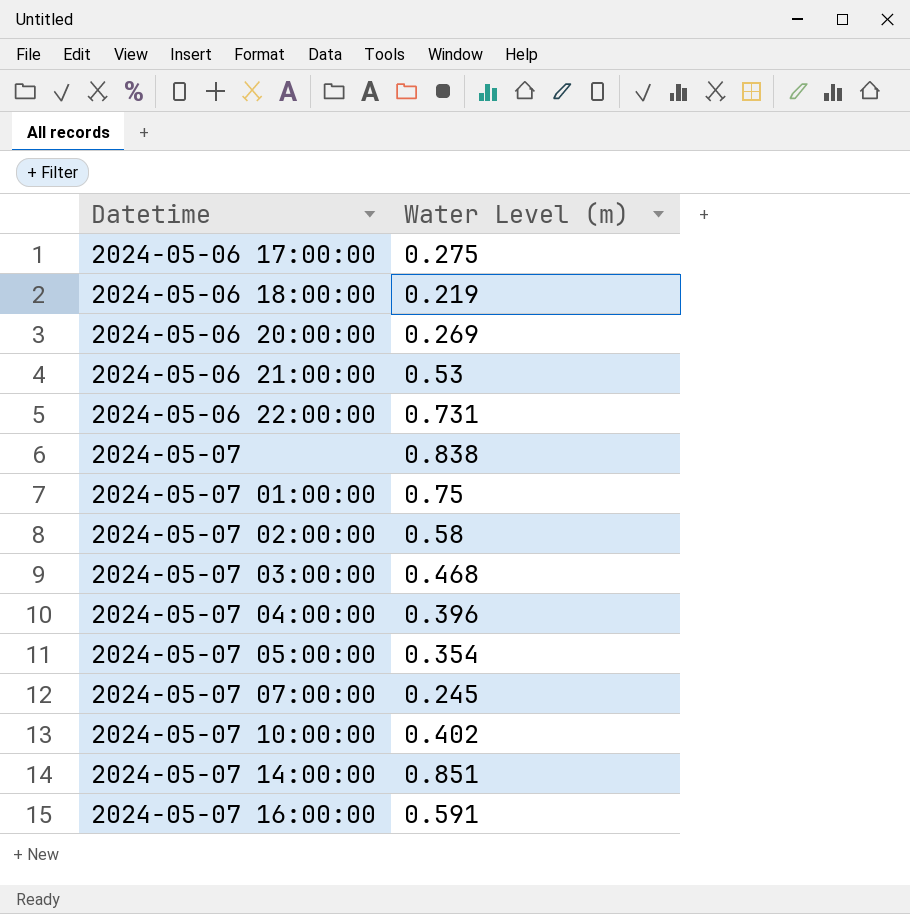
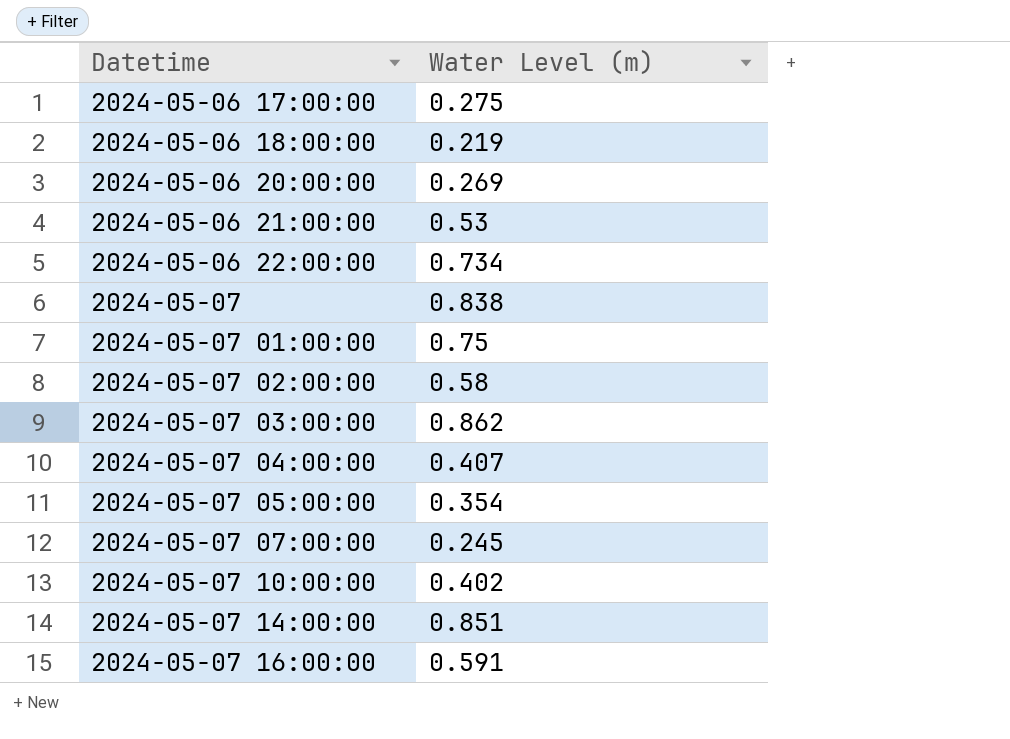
2024-05-06 22:00:00 | Water Level (m): 0.731 -> 0.734
2024-05-07 03:00:00 | Water Level (m): 0.468 -> 0.862
2024-05-07 04:00:00 | Water Level (m): 0.396 -> 0.407

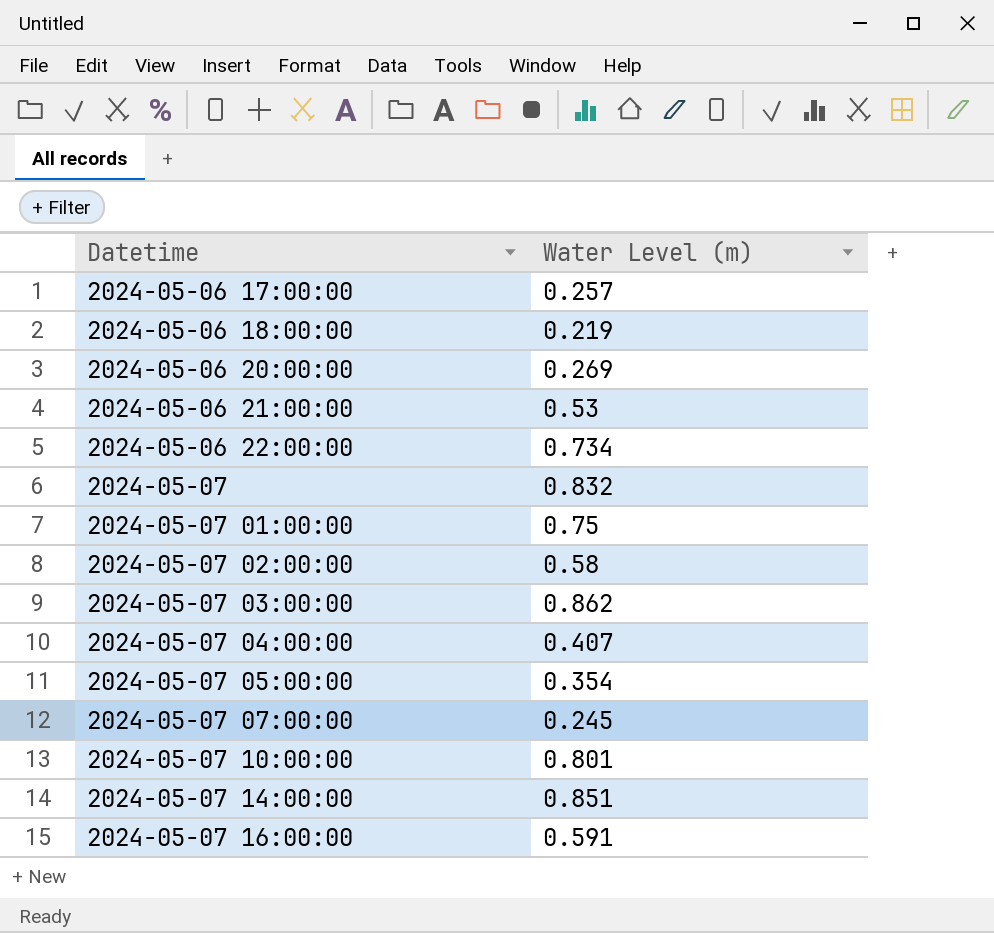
2024-05-06 17:00:00 | Water Level (m): 0.275 -> 0.257
2024-05-07 | Water Level (m): 0.838 -> 0.832
2024-05-07 10:00:00 | Water Level (m): 0.402 -> 0.801

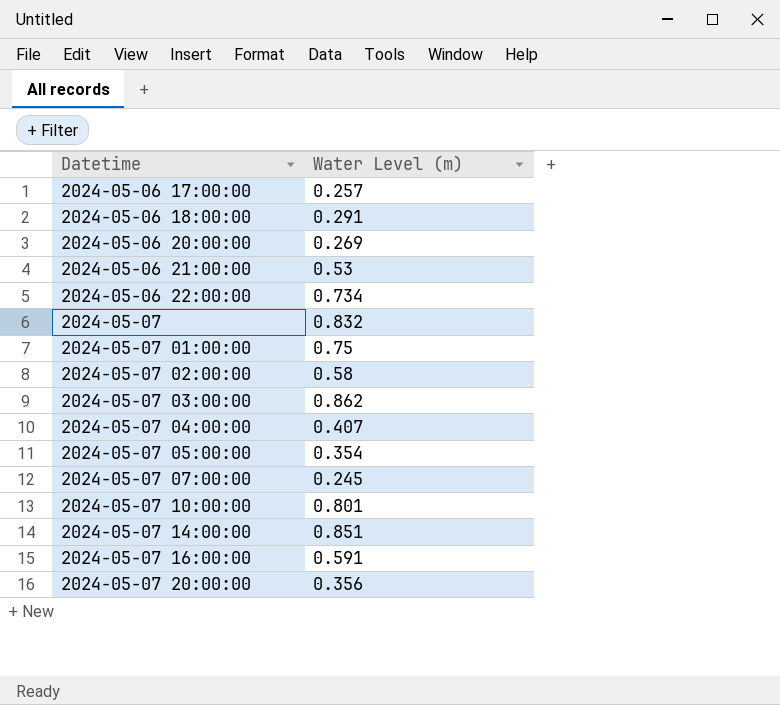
2024-05-06 18:00:00 | Water Level (m): 0.219 -> 0.291
row 2024-05-07 20:00:00: none -> 0.356

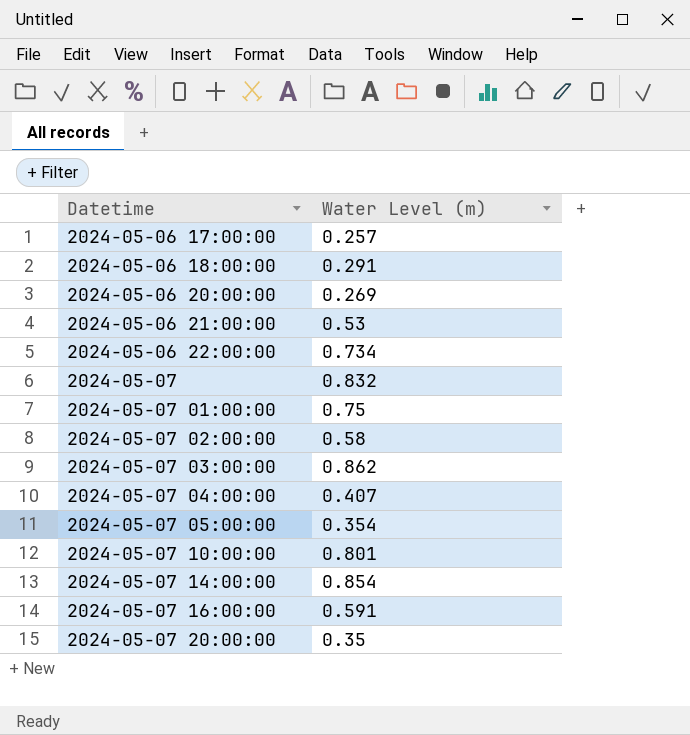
row 2024-05-07 07:00:00: 0.245 -> none
2024-05-07 14:00:00 | Water Level (m): 0.851 -> 0.854
2024-05-07 20:00:00 | Water Level (m): 0.356 -> 0.35

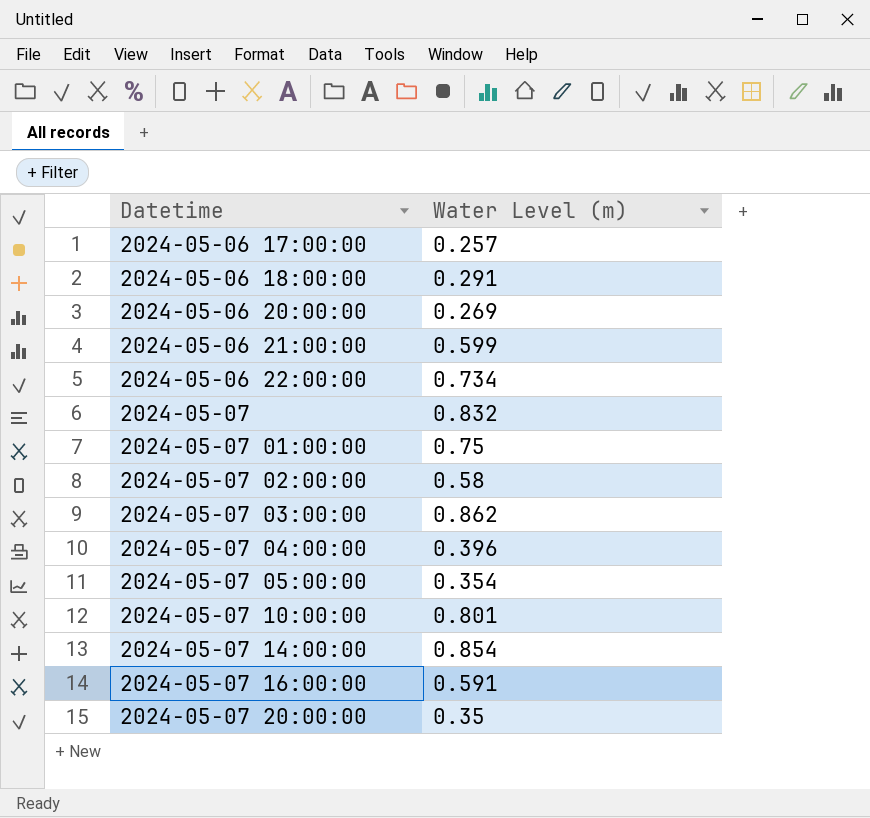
2024-05-06 21:00:00 | Water Level (m): 0.53 -> 0.599
2024-05-07 04:00:00 | Water Level (m): 0.407 -> 0.396

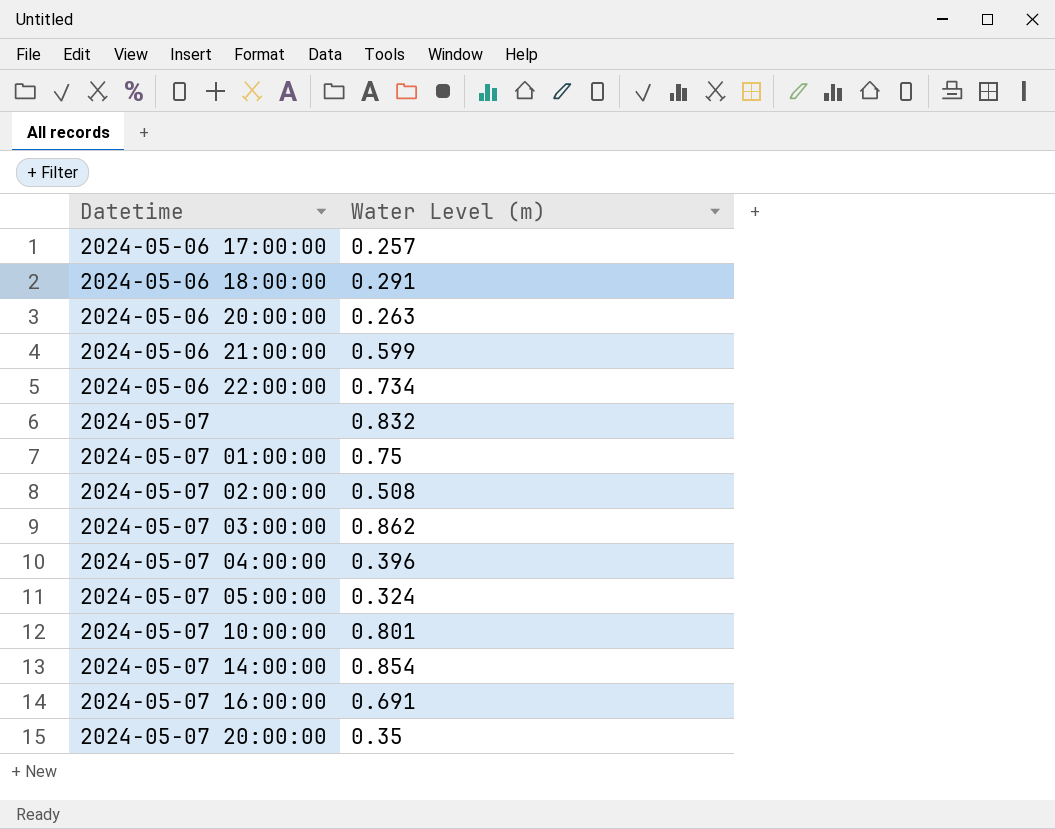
2024-05-06 20:00:00 | Water Level (m): 0.269 -> 0.263
2024-05-07 02:00:00 | Water Level (m): 0.58 -> 0.508
2024-05-07 05:00:00 | Water Level (m): 0.354 -> 0.324
2024-05-07 16:00:00 | Water Level (m): 0.591 -> 0.691

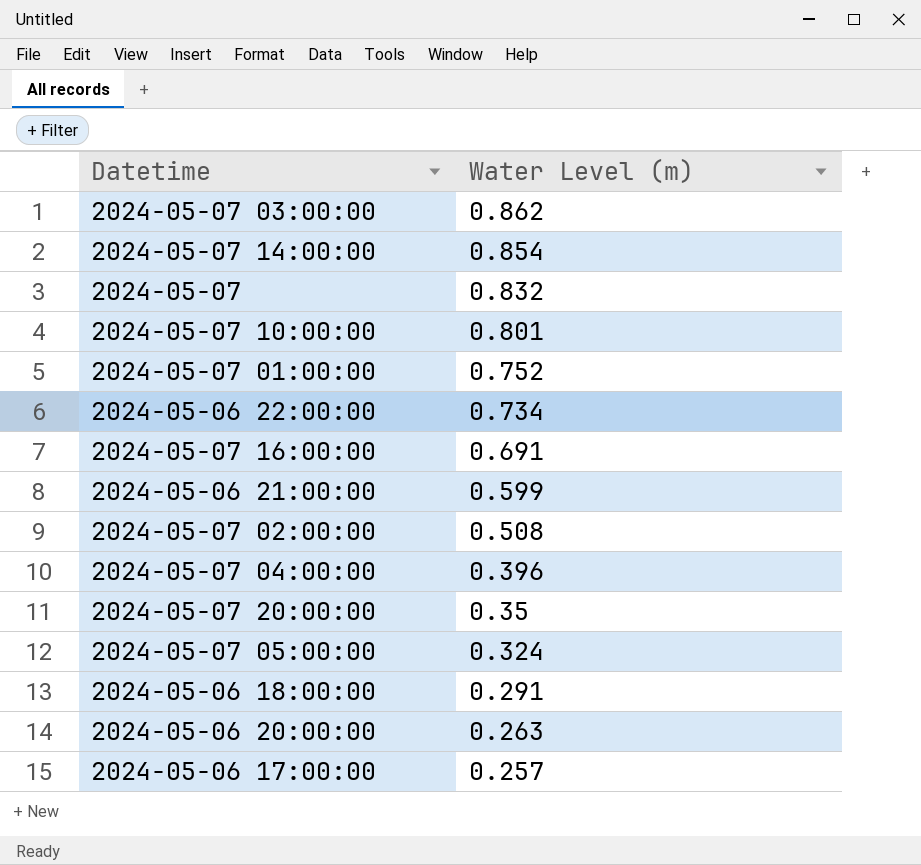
row order: Datetime ascending -> Water Level (m) descending
2024-05-07 01:00:00 | Water Level (m): 0.75 -> 0.752

